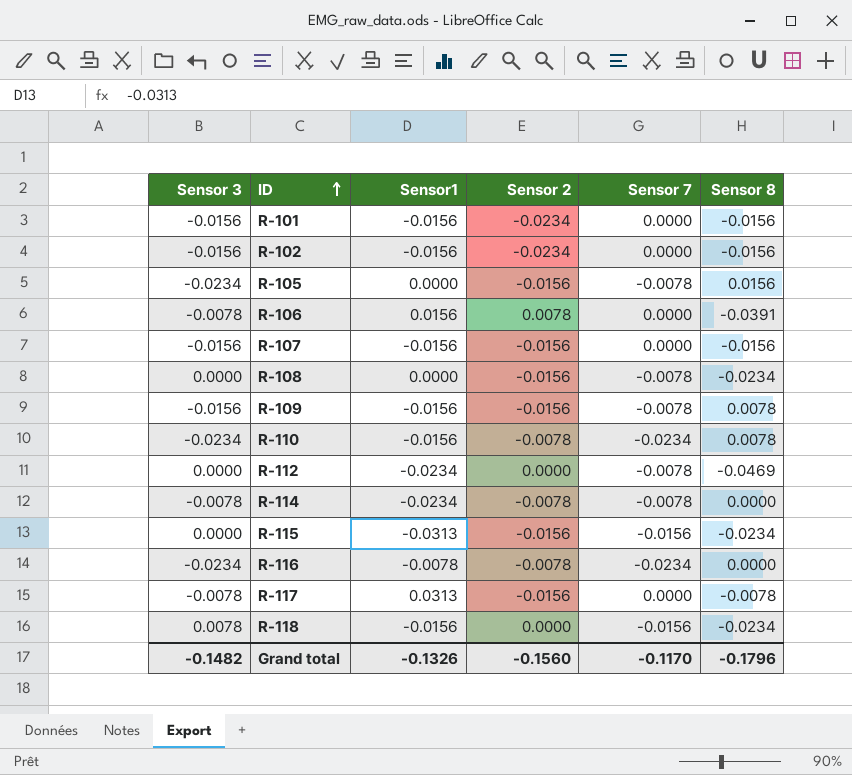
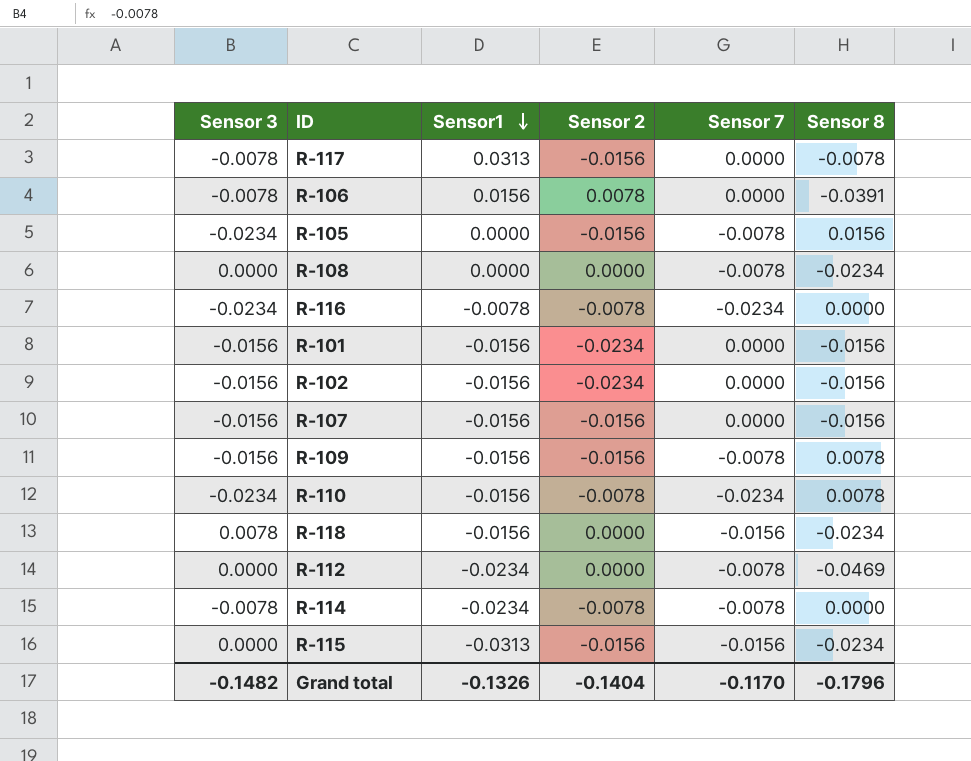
row order: ID ascending -> Sensor1 descending
R-108 | Sensor 2: -0.0156 -> 0.0000
Grand total | Sensor 2: -0.1560 -> -0.1404

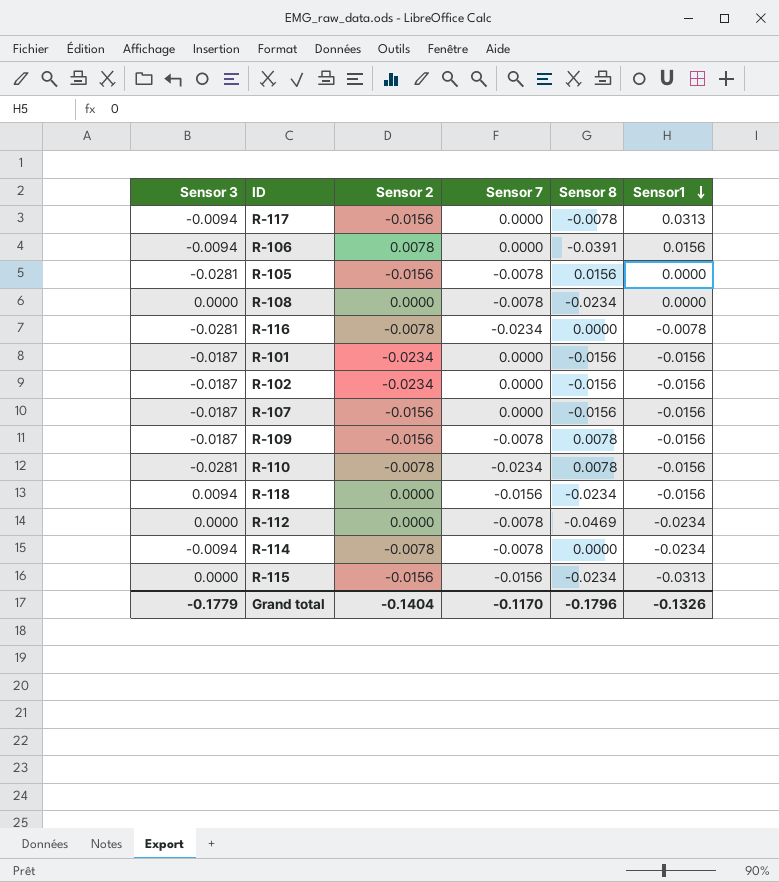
column Sensor1 | position: 3 -> 6
R-117 | Sensor 3: -0.0078 -> -0.0094
R-106 | Sensor 3: -0.0078 -> -0.0094
R-105 | Sensor 3: -0.0234 -> -0.0281
R-116 | Sensor 3: -0.0234 -> -0.0281
R-101 | Sensor 3: -0.0156 -> -0.0187
R-102 | Sensor 3: -0.0156 -> -0.0187
R-107 | Sensor 3: -0.0156 -> -0.0187
R-109 | Sensor 3: -0.0156 -> -0.0187
R-110 | Sensor 3: -0.0234 -> -0.0281
R-118 | Sensor 3: 0.0078 -> 0.0094
R-114 | Sensor 3: -0.0078 -> -0.0094
Grand total | Sensor 3: -0.1482 -> -0.1779

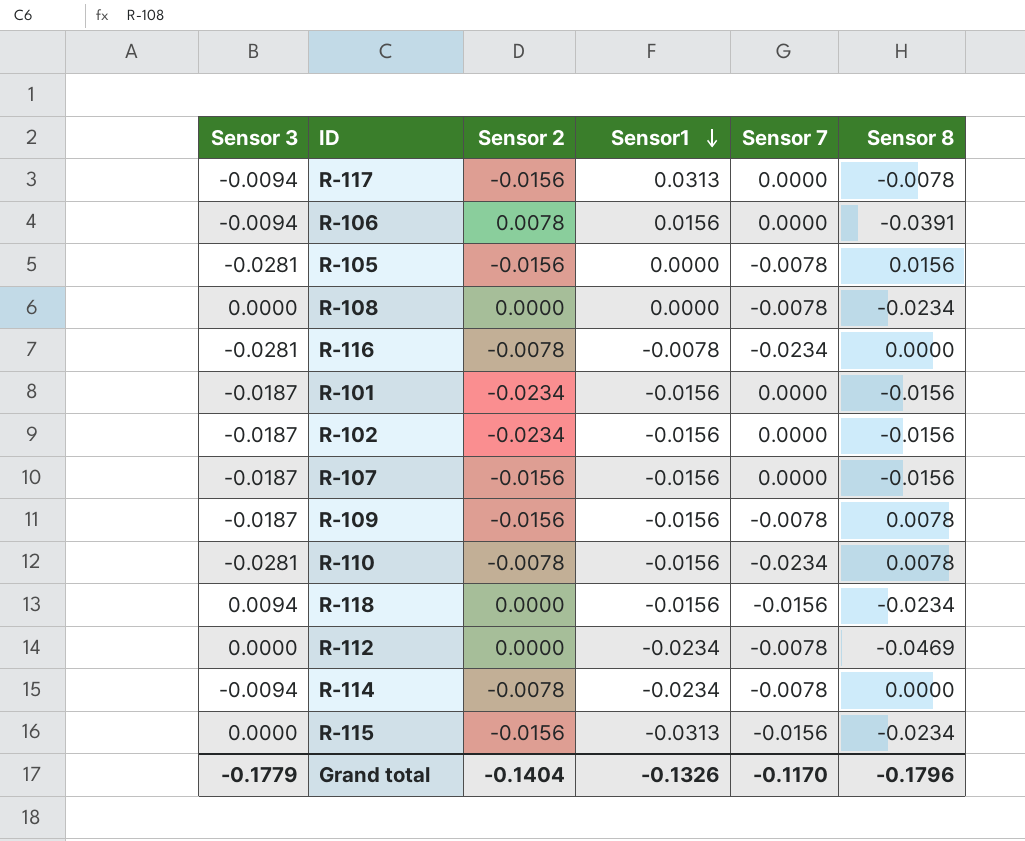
column Sensor1 | position: 6 -> 4

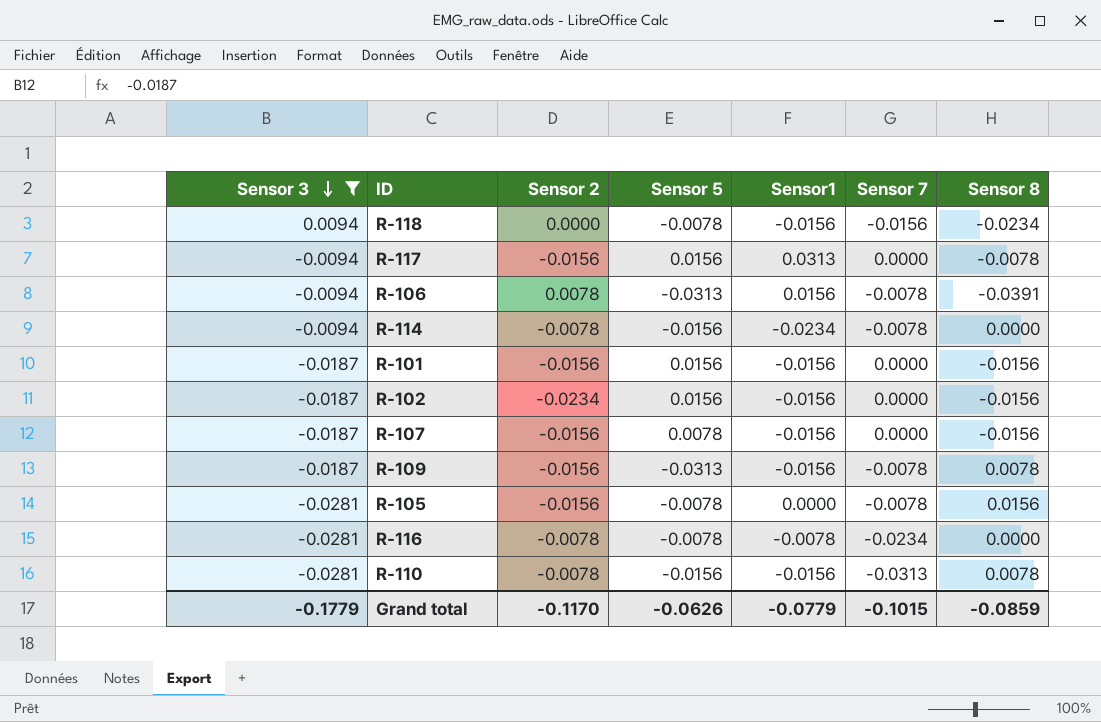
filter: none -> Sensor 3 != 0.0000
row order: Sensor1 descending -> Sensor 3 descending
column Sensor 5 | position: none -> 4
R-106 | Sensor 7: 0.0000 -> -0.0078
R-101 | Sensor 2: -0.0234 -> -0.0156
R-110 | Sensor 7: -0.0234 -> -0.0313
Grand total | Sensor 2: -0.1404 -> -0.1170
Grand total | Sensor1: -0.1326 -> -0.0779
Grand total | Sensor 7: -0.1170 -> -0.1015
Grand total | Sensor 8: -0.1796 -> -0.0859

